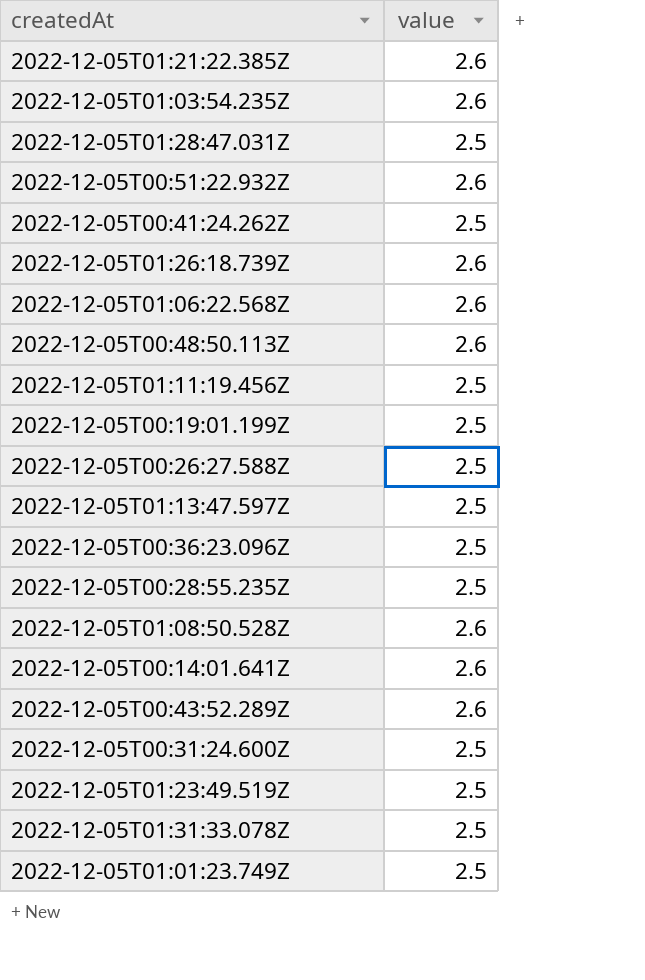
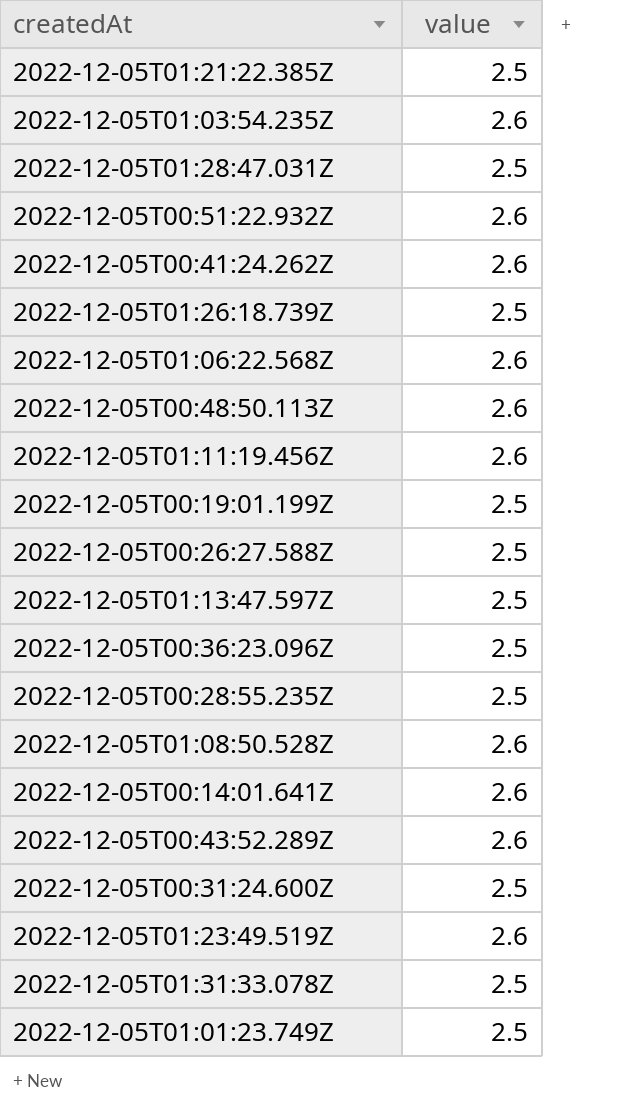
2022-12-05T01:21:22.385Z | value: 2.6 -> 2.5
2022-12-05T00:41:24.262Z | value: 2.5 -> 2.6
2022-12-05T01:26:18.739Z | value: 2.6 -> 2.5
2022-12-05T01:11:19.456Z | value: 2.5 -> 2.6
2022-12-05T01:23:49.519Z | value: 2.5 -> 2.6

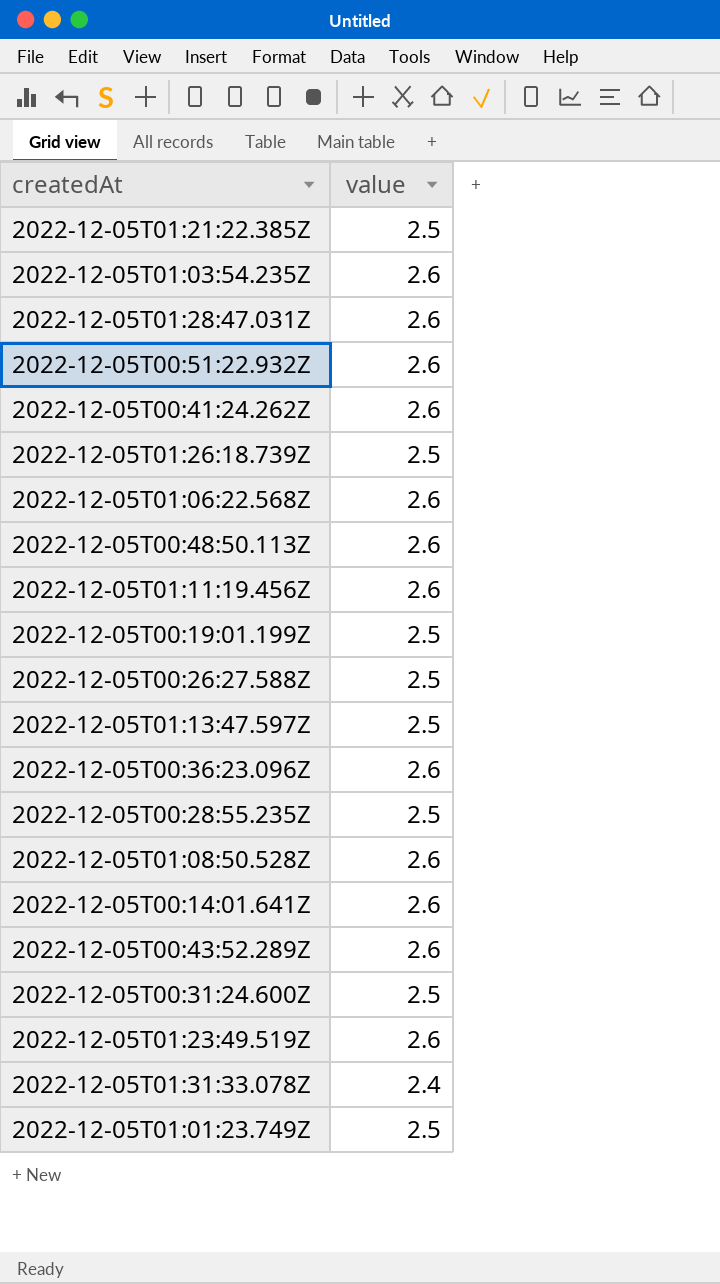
2022-12-05T01:28:47.031Z | value: 2.5 -> 2.6
2022-12-05T00:36:23.096Z | value: 2.5 -> 2.6
2022-12-05T01:31:33.078Z | value: 2.5 -> 2.4

